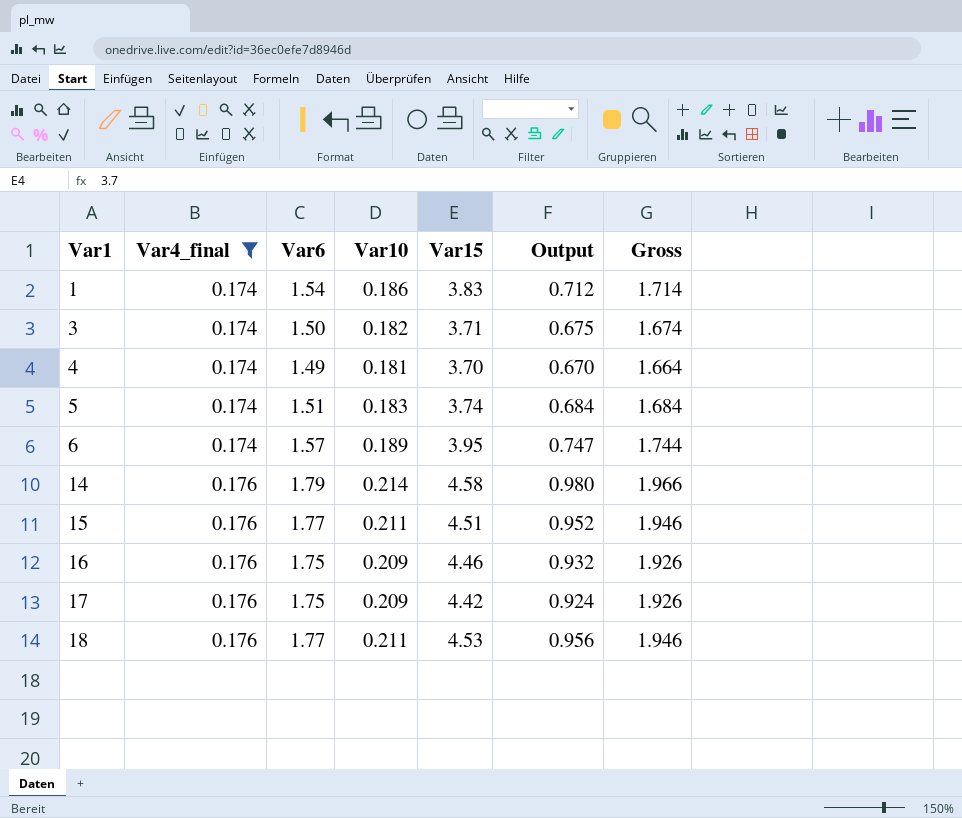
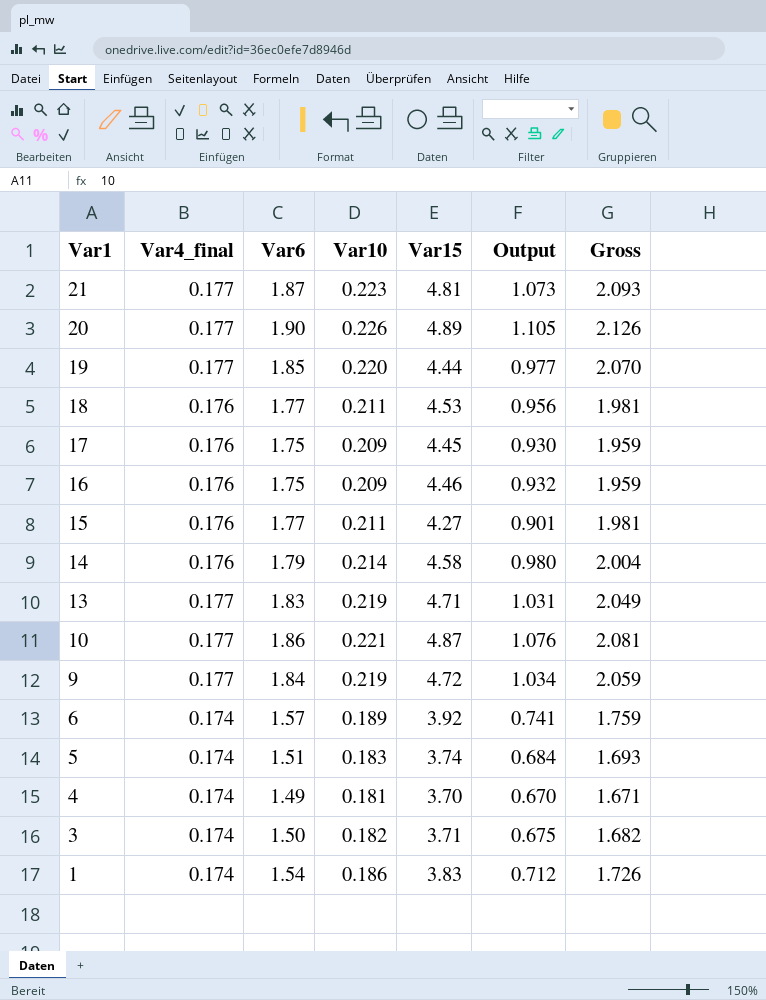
filter: Var4_final != 0.177 -> none
row order: Var1 ascending -> Var1 descending
column Gross | formula: [Var4_final] + [Var6] -> [Var6] + [Var10]
17 | Var15: 4.42 -> 4.45
17 | Output: 0.924 -> 0.930
15 | Var15: 4.51 -> 4.27
15 | Output: 0.952 -> 0.901
6 | Var15: 3.95 -> 3.92
6 | Output: 0.747 -> 0.741

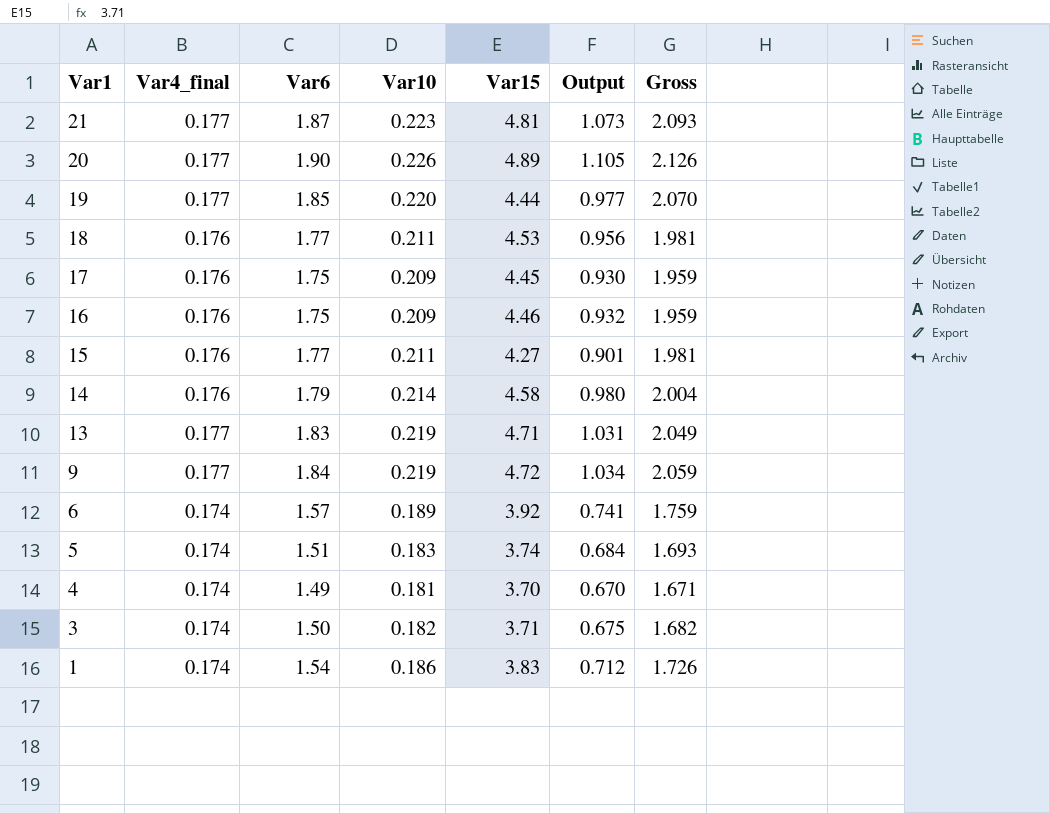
row 10: 0.177 | 1.86 | 0.221 | 4.87 | 1.076 | 2.081 -> none

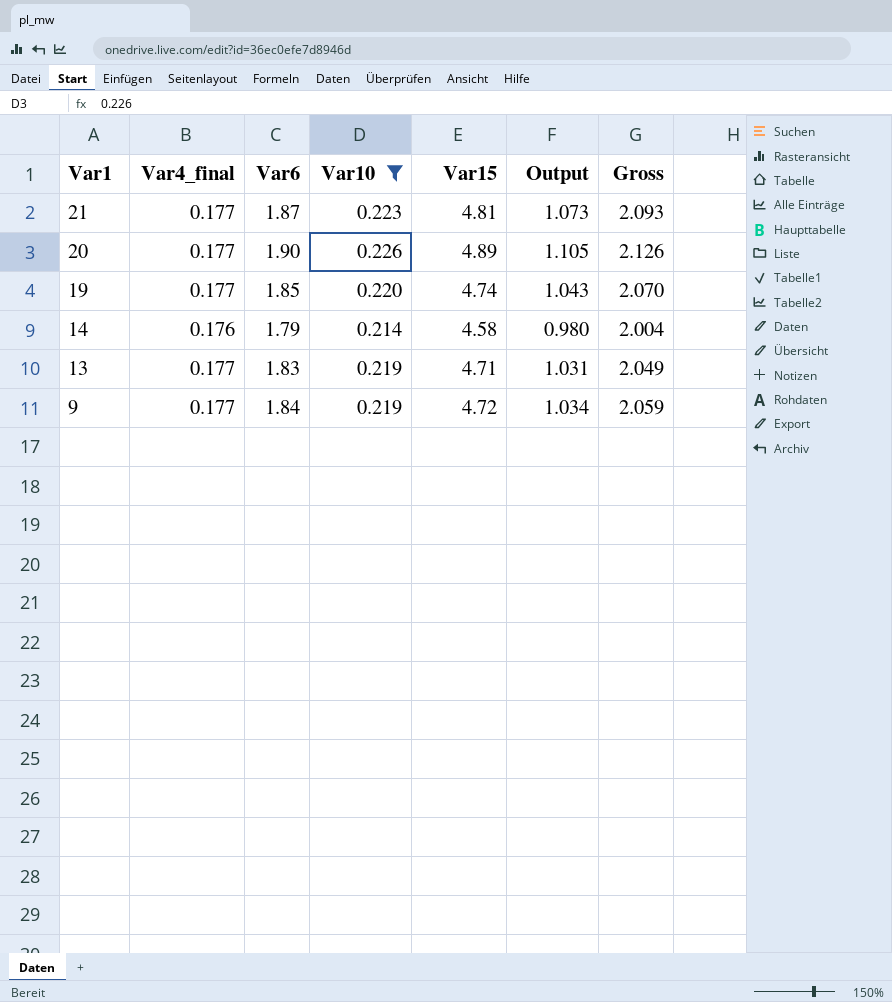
filter: none -> Var10 >= 0.214
19 | Var15: 4.44 -> 4.74
19 | Output: 0.977 -> 1.043

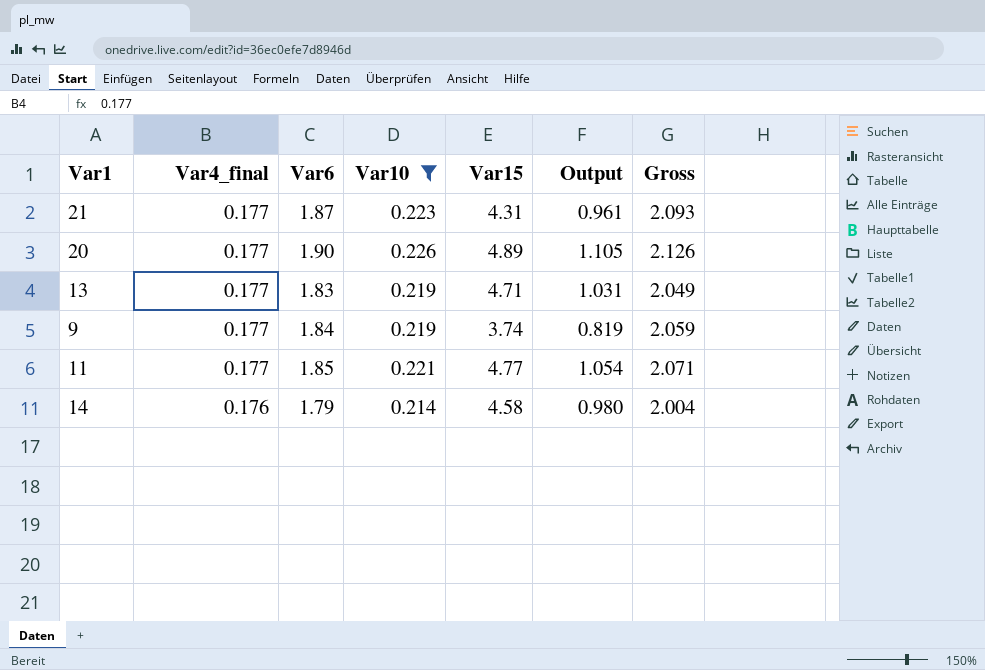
row order: Var1 descending -> Var4_final descending
row 19: 0.177 | 1.85 | 0.220 | 4.74 | 1.043 | 2.070 -> none
21 | Var15: 4.81 -> 4.31
21 | Output: 1.073 -> 0.961
9 | Var15: 4.72 -> 3.74
9 | Output: 1.034 -> 0.819
row 11: none -> 0.177 | 1.85 | 0.221 | 4.77 | 1.054 | 2.071

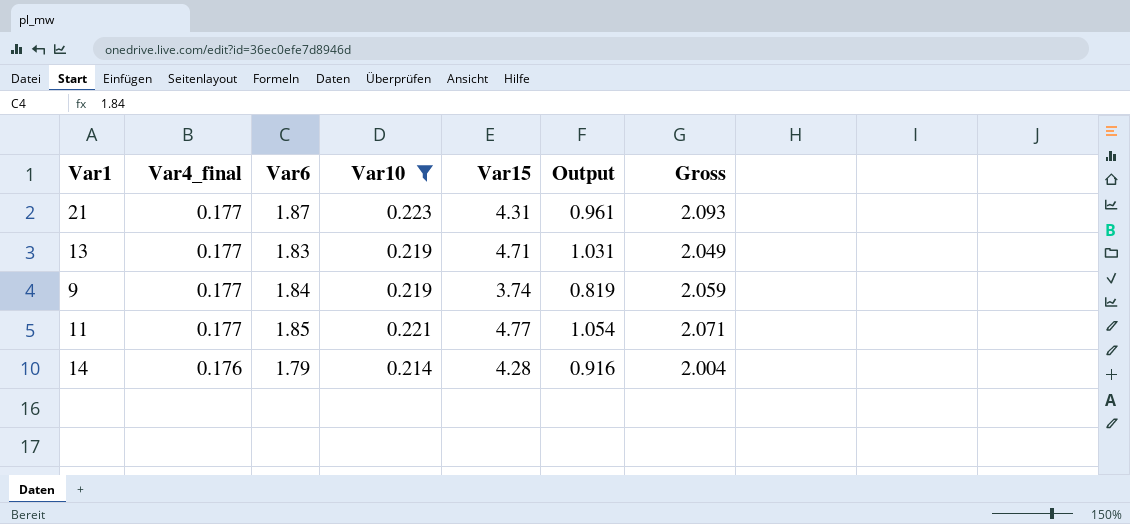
row 20: 0.177 | 1.90 | 0.226 | 4.89 | 1.105 | 2.126 -> none
14 | Var15: 4.58 -> 4.28
14 | Output: 0.980 -> 0.916

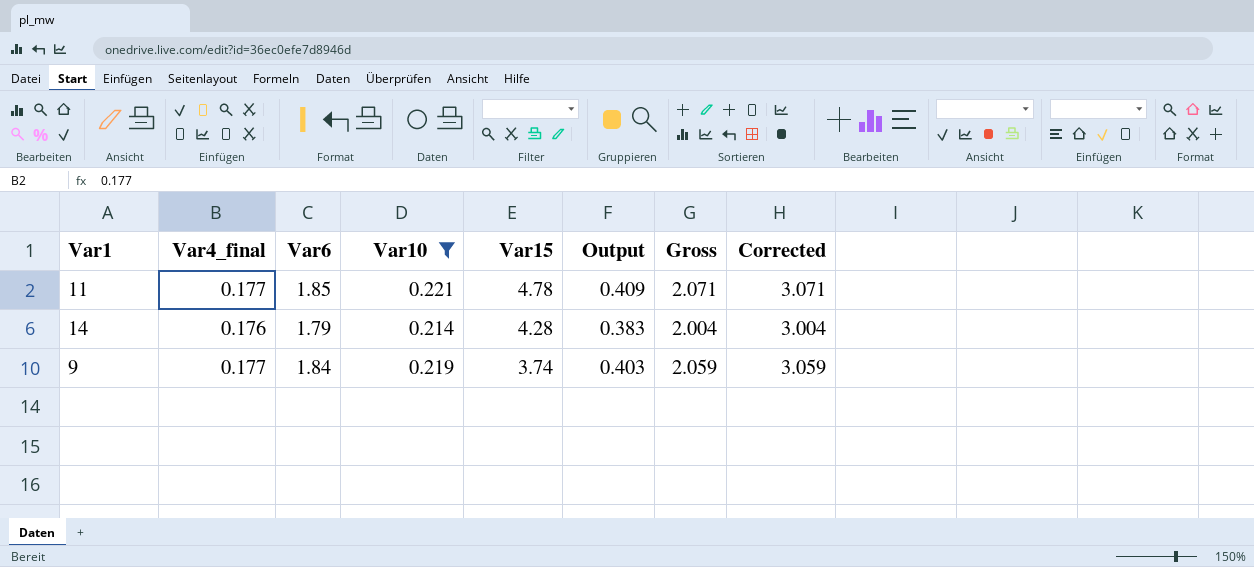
row order: Var4_final descending -> Var15 descending
column Output | formula: [Var10] * [Var15] -> [Var6] * [Var10]
column Corrected | formula: none -> [Gross] + 1
row 21: 0.177 | 1.87 | 0.223 | 4.31 | 0.961 | 2.093 -> none
row 13: 0.177 | 1.83 | 0.219 | 4.71 | 1.031 | 2.049 -> none
11 | Var15: 4.77 -> 4.78

